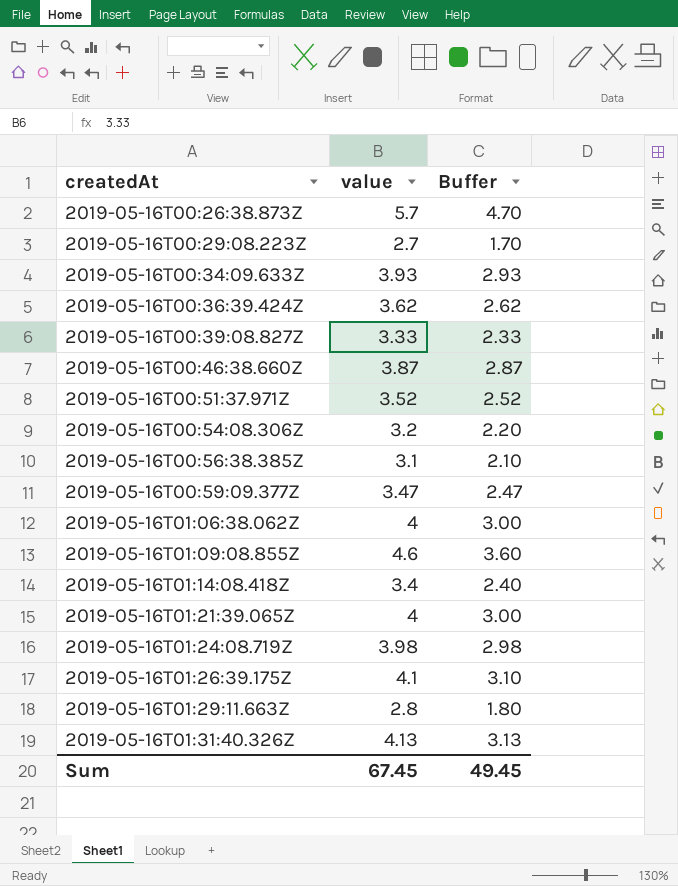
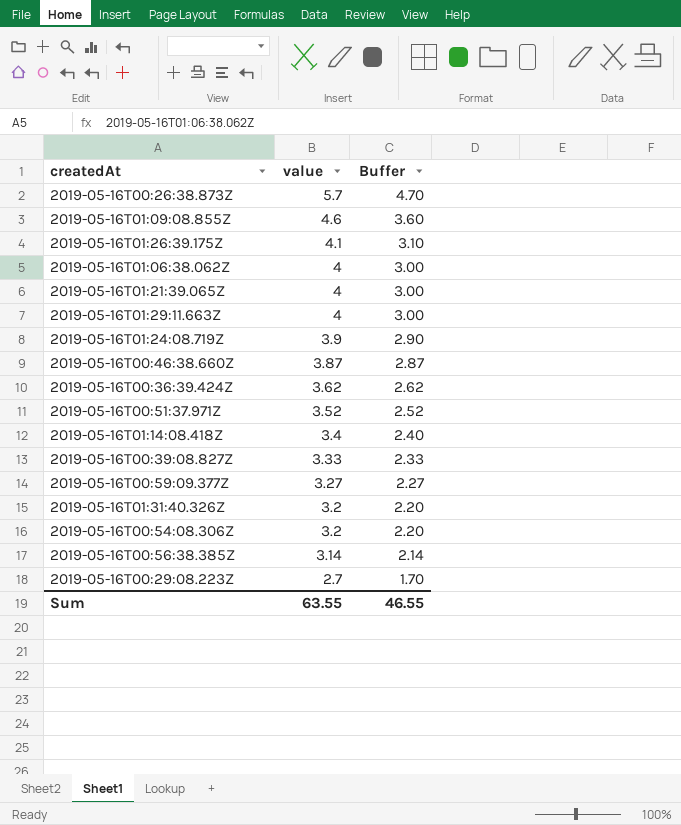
row order: createdAt ascending -> value descending
row 2019-05-16T00:34:09.633Z: 3.93 | 2.93 -> none
2019-05-16T01:29:11.663Z | value: 2.8 -> 4
2019-05-16T01:29:11.663Z | Buffer: 1.80 -> 3.00
2019-05-16T01:24:08.719Z | value: 3.98 -> 3.9
2019-05-16T01:24:08.719Z | Buffer: 2.98 -> 2.90
2019-05-16T00:59:09.377Z | value: 3.47 -> 3.27
2019-05-16T00:59:09.377Z | Buffer: 2.47 -> 2.27
2019-05-16T01:31:40.326Z | value: 4.13 -> 3.2
2019-05-16T01:31:40.326Z | Buffer: 3.13 -> 2.20
2019-05-16T00:56:38.385Z | value: 3.1 -> 3.14
2019-05-16T00:56:38.385Z | Buffer: 2.10 -> 2.14
Sum | value: 67.45 -> 63.55
Sum | Buffer: 49.45 -> 46.55

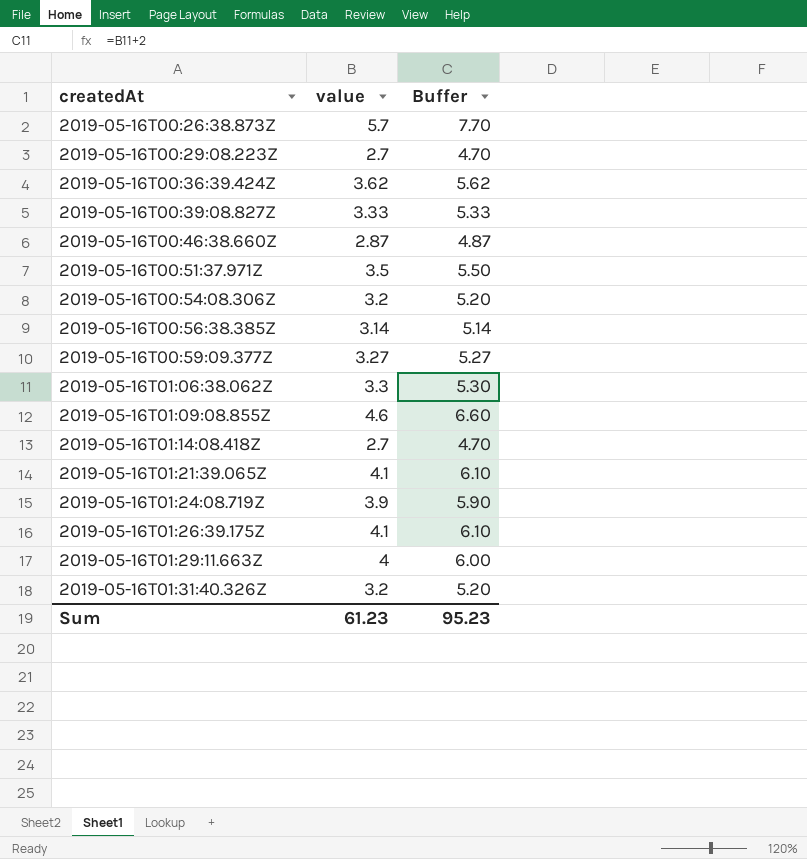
row order: value descending -> createdAt ascending
column Buffer | formula: [value] - 1 -> [value] + 2
2019-05-16T00:46:38.660Z | value: 3.87 -> 2.87
2019-05-16T00:51:37.971Z | value: 3.52 -> 3.5
2019-05-16T01:06:38.062Z | value: 4 -> 3.3
2019-05-16T01:14:08.418Z | value: 3.4 -> 2.7
2019-05-16T01:21:39.065Z | value: 4 -> 4.1
Sum | value: 63.55 -> 61.23
Sum | Buffer: 46.55 -> 95.23

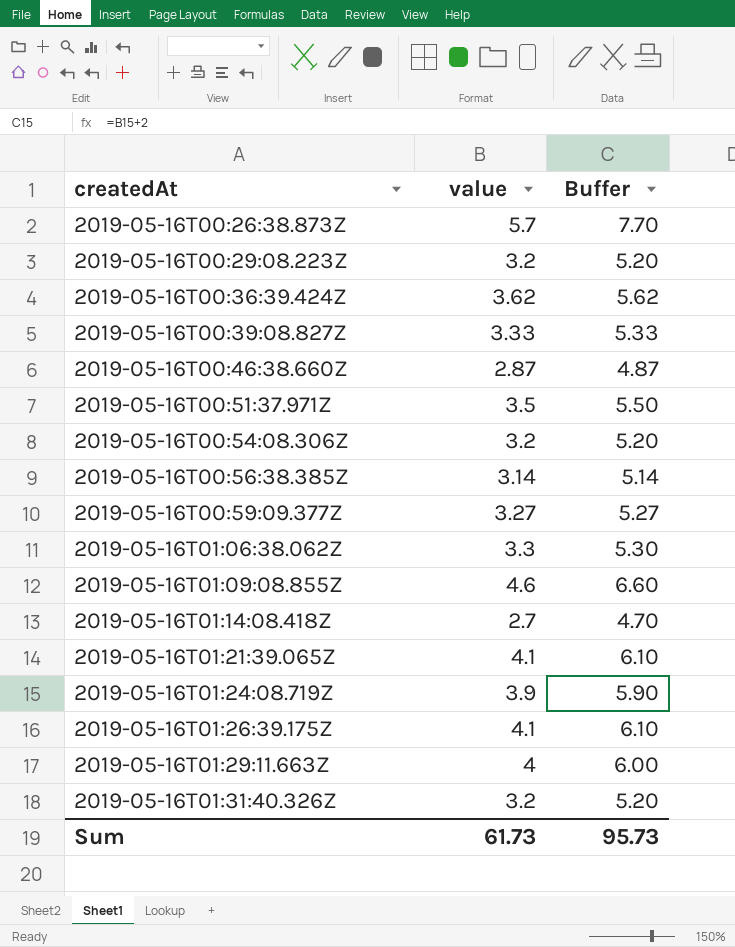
2019-05-16T00:29:08.223Z | value: 2.7 -> 3.2
2019-05-16T00:29:08.223Z | Buffer: 4.70 -> 5.20
Sum | value: 61.23 -> 61.73
Sum | Buffer: 95.23 -> 95.73

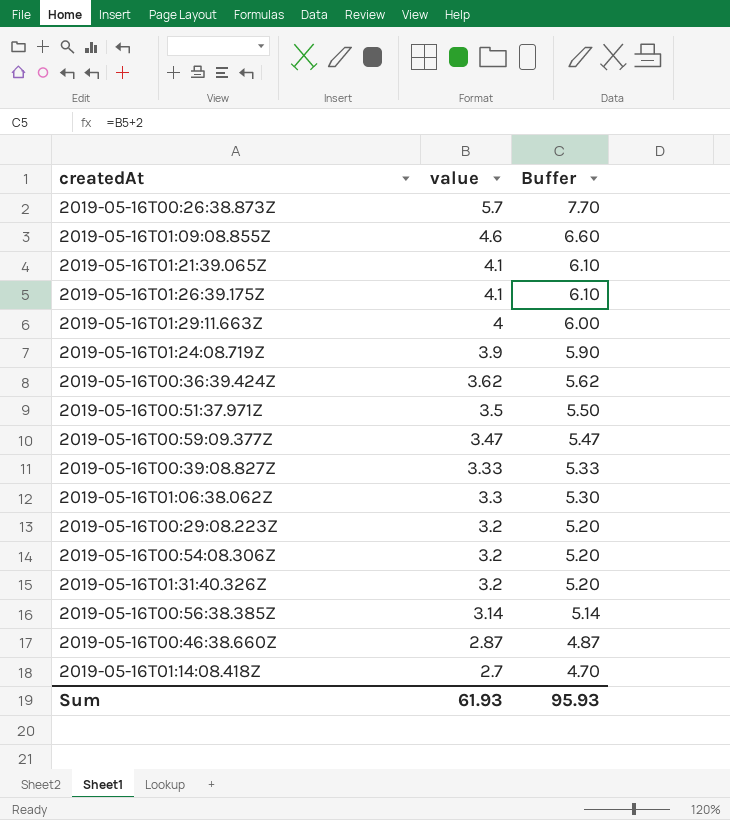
row order: createdAt ascending -> value descending
2019-05-16T00:59:09.377Z | value: 3.27 -> 3.47
2019-05-16T00:59:09.377Z | Buffer: 5.27 -> 5.47
Sum | value: 61.73 -> 61.93
Sum | Buffer: 95.73 -> 95.93

